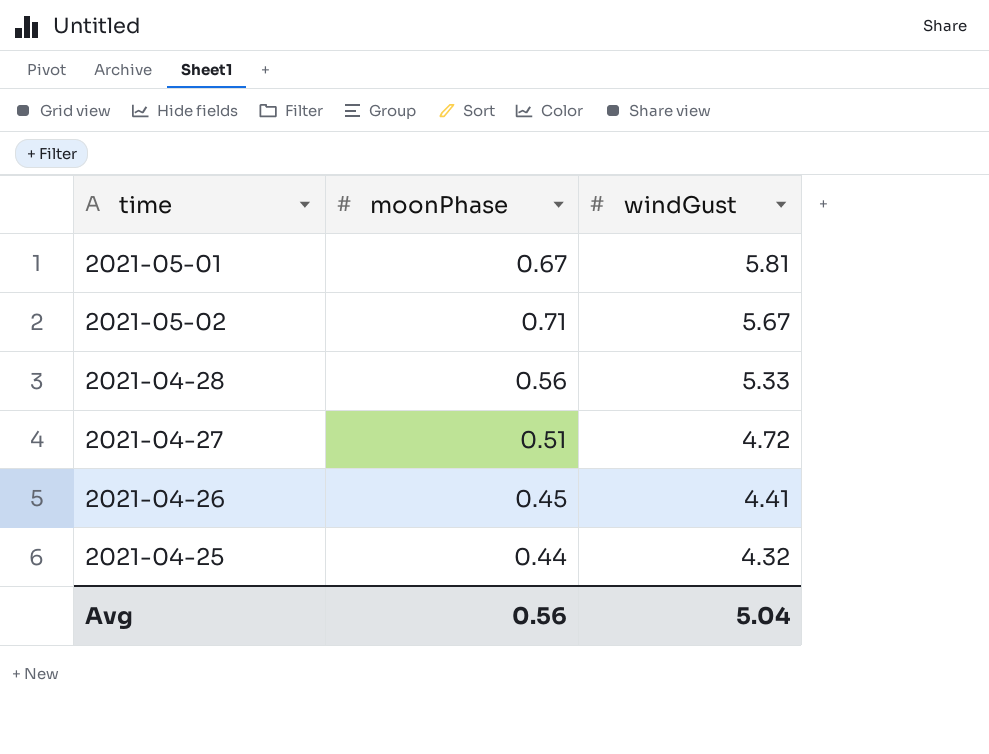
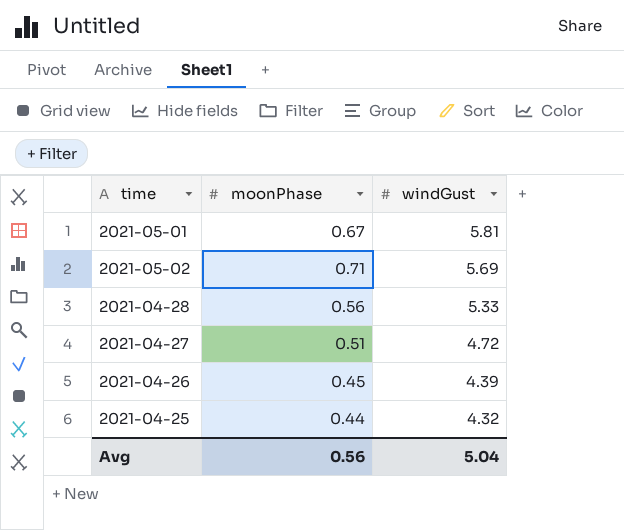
2021-05-02 | windGust: 5.67 -> 5.69
2021-04-26 | windGust: 4.41 -> 4.39

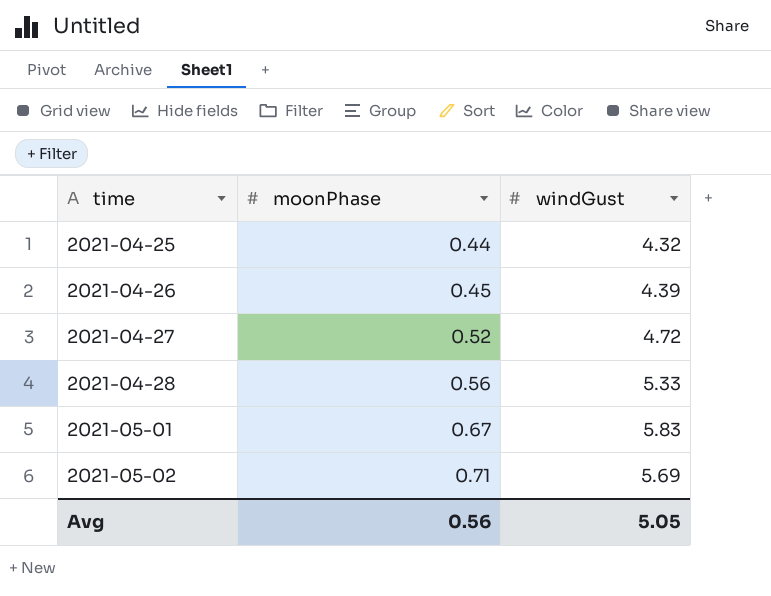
row order: windGust descending -> time ascending
2021-04-27 | moonPhase: 0.51 -> 0.52
2021-05-01 | windGust: 5.81 -> 5.83
Avg | windGust: 5.04 -> 5.05

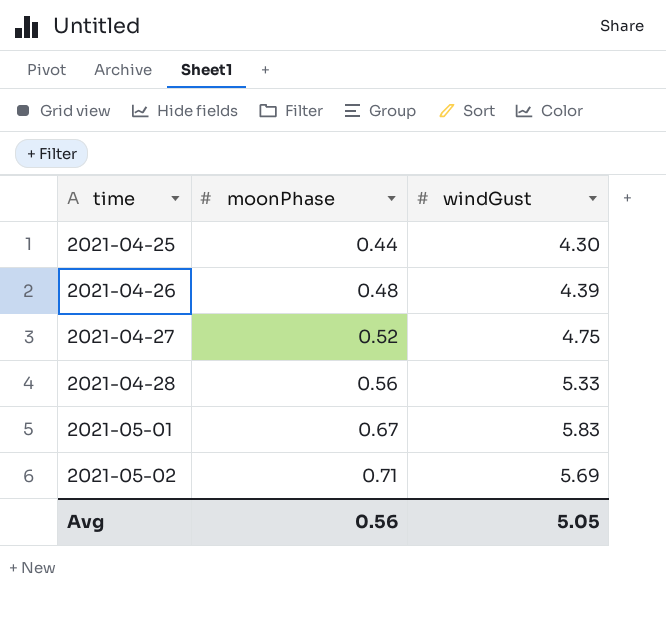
2021-04-25 | windGust: 4.32 -> 4.30
2021-04-26 | moonPhase: 0.45 -> 0.48
2021-04-27 | windGust: 4.72 -> 4.75

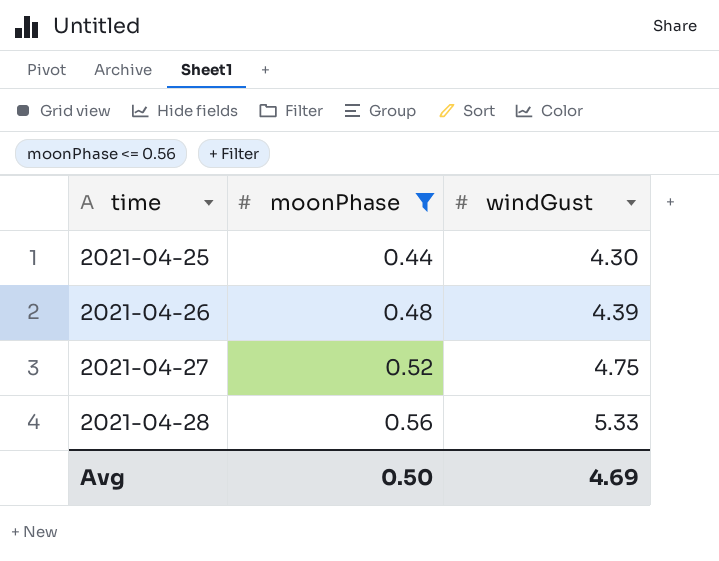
filter: none -> moonPhase <= 0.56
Avg | moonPhase: 0.56 -> 0.50
Avg | windGust: 5.05 -> 4.69

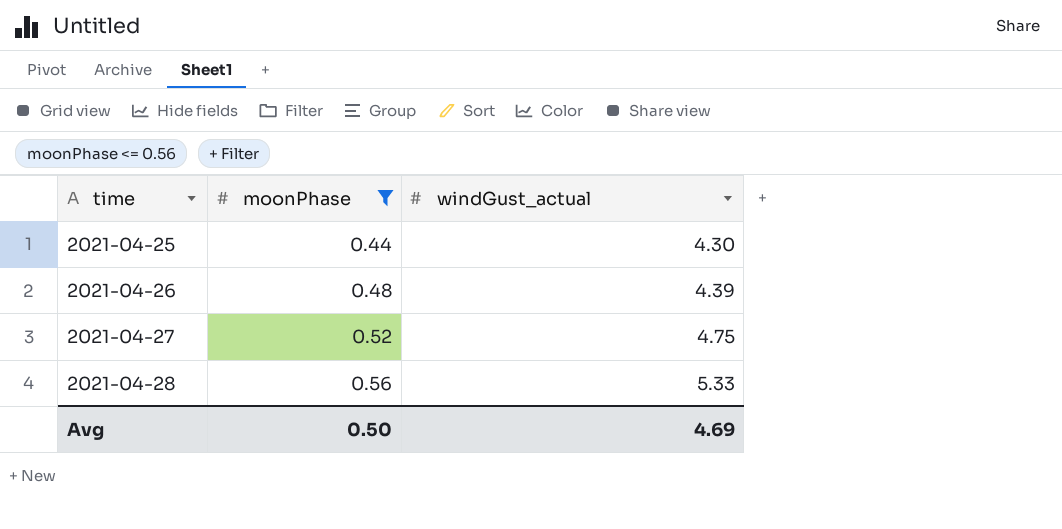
column name: windGust -> windGust_actual

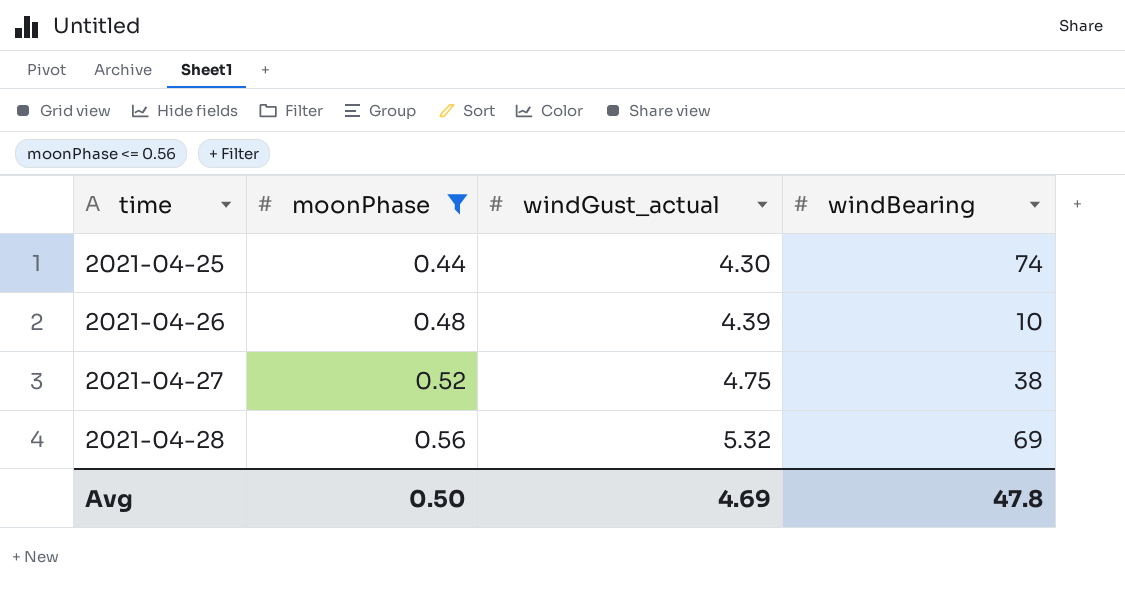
column windBearing | position: none -> 4
2021-04-28 | windGust_actual: 5.33 -> 5.32

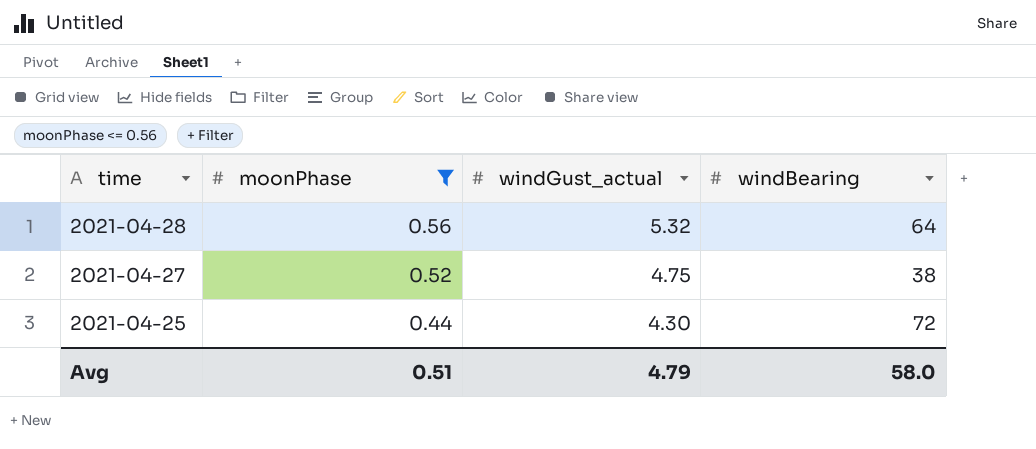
row order: time ascending -> time descending
row 2021-04-26: 0.48 | 4.39 | 10 -> none
2021-04-28 | windBearing: 69 -> 64
2021-04-25 | windBearing: 74 -> 72
Avg | moonPhase: 0.50 -> 0.51
Avg | windGust_actual: 4.69 -> 4.79
Avg | windBearing: 47.8 -> 58.0

